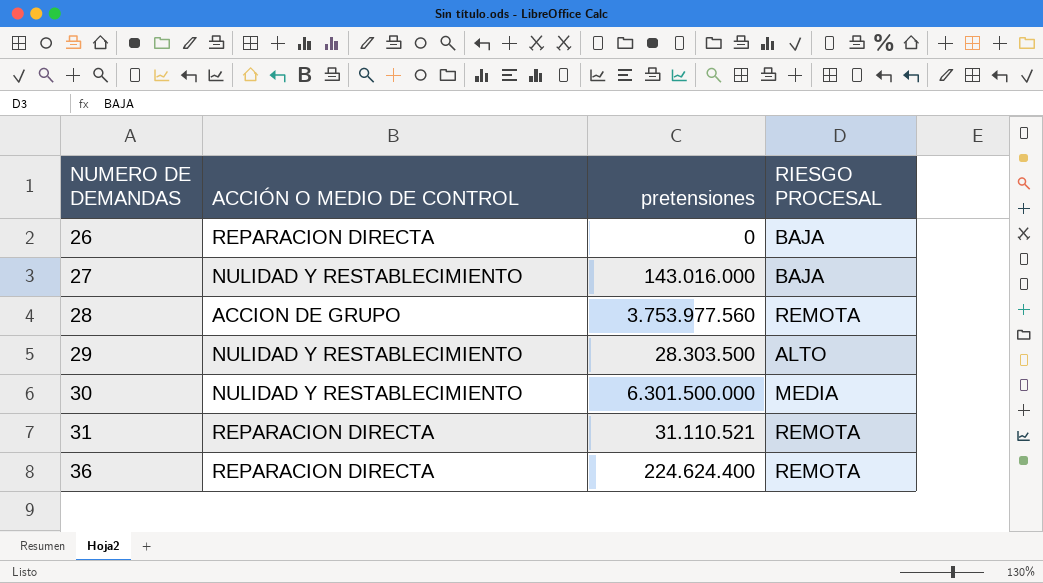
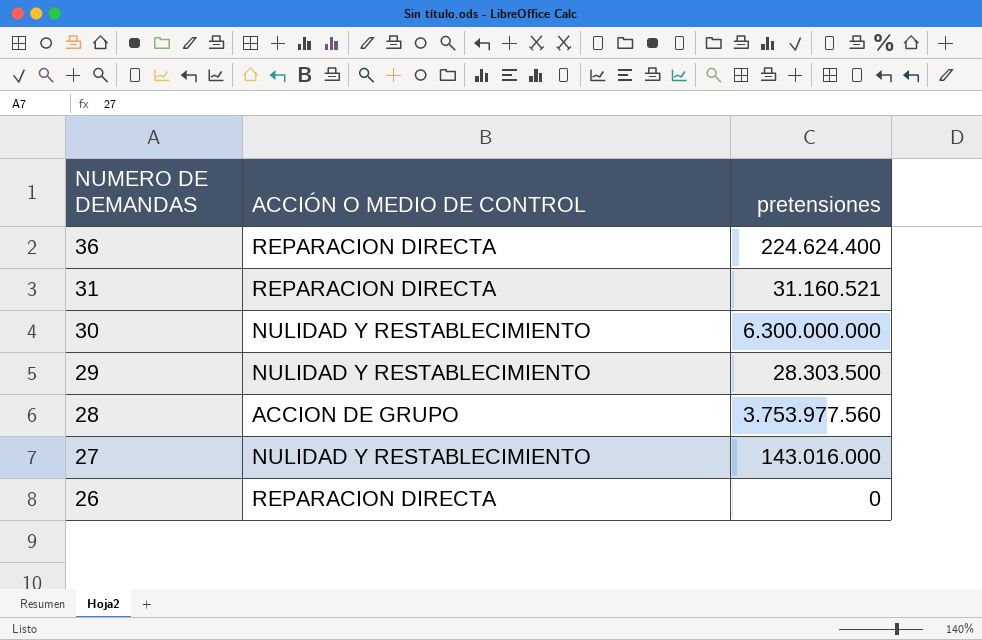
row order: NUMERO DE DEMANDAS ascending -> NUMERO DE DEMANDAS descending
column RIESGO PROCESAL | position: 4 -> none
31 | pretensiones: 31.110.521 -> 31.160.521
30 | pretensiones: 6.301.500.000 -> 6.300.000.000

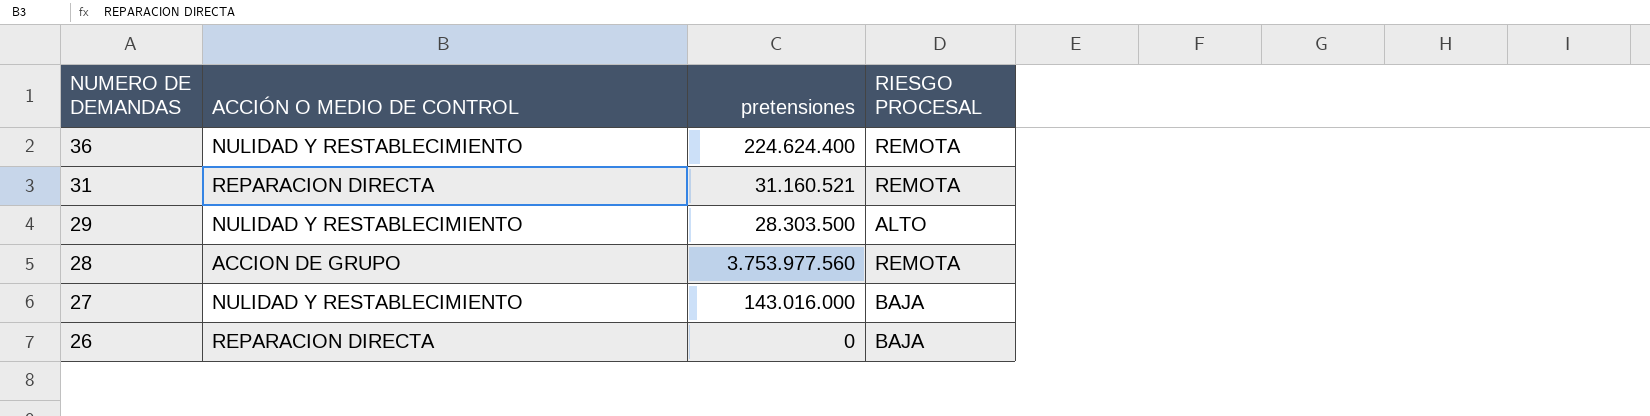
column RIESGO PROCESAL | position: none -> 4
row 30: NULIDAD Y RESTABLECIMIENTO | 6.300.000.000 -> none
36 | ACCIÓN O MEDIO DE CONTROL: REPARACION DIRECTA -> NULIDAD Y RESTABLECIMIENTO

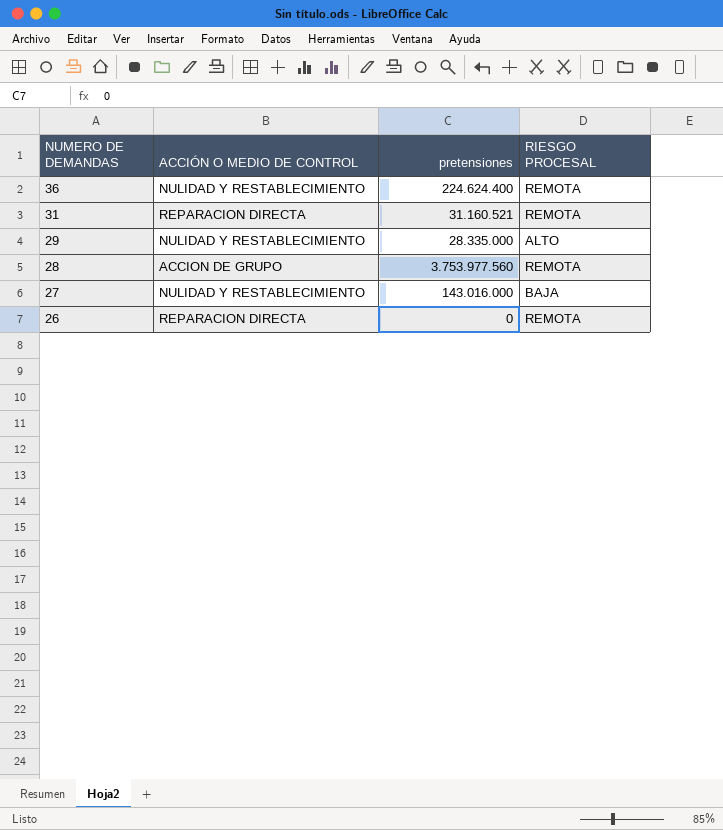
29 | pretensiones: 28.303.500 -> 28.335.000
26 | RIESGO PROCESAL: BAJA -> REMOTA

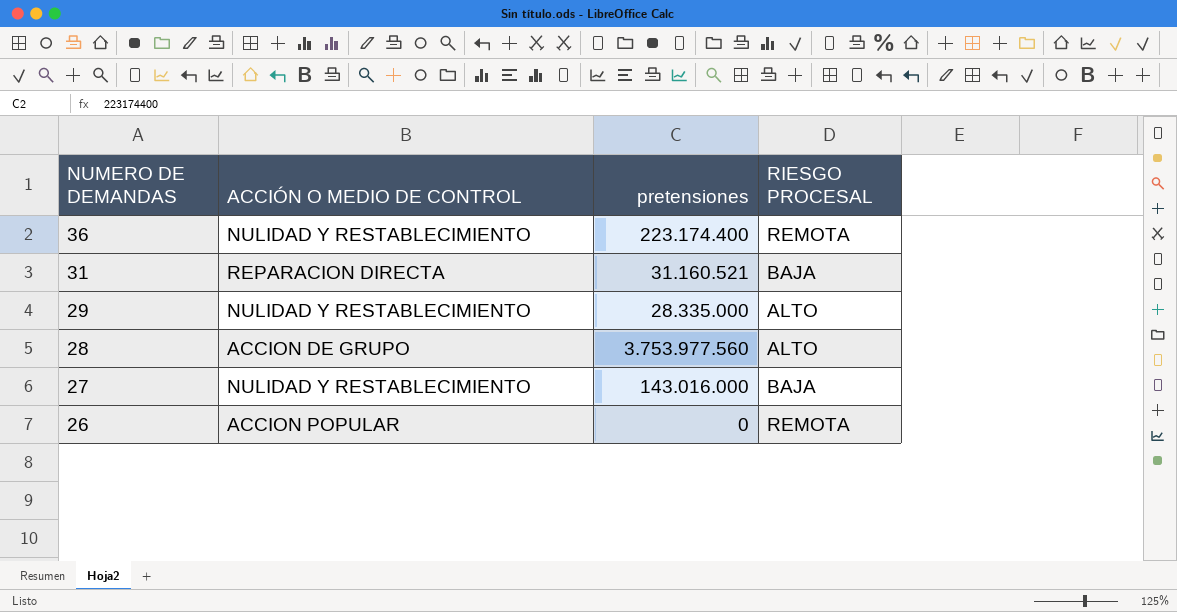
36 | pretensiones: 224.624.400 -> 223.174.400
31 | RIESGO PROCESAL: REMOTA -> BAJA
28 | RIESGO PROCESAL: REMOTA -> ALTO
26 | ACCIÓN O MEDIO DE CONTROL: REPARACION DIRECTA -> ACCION POPULAR

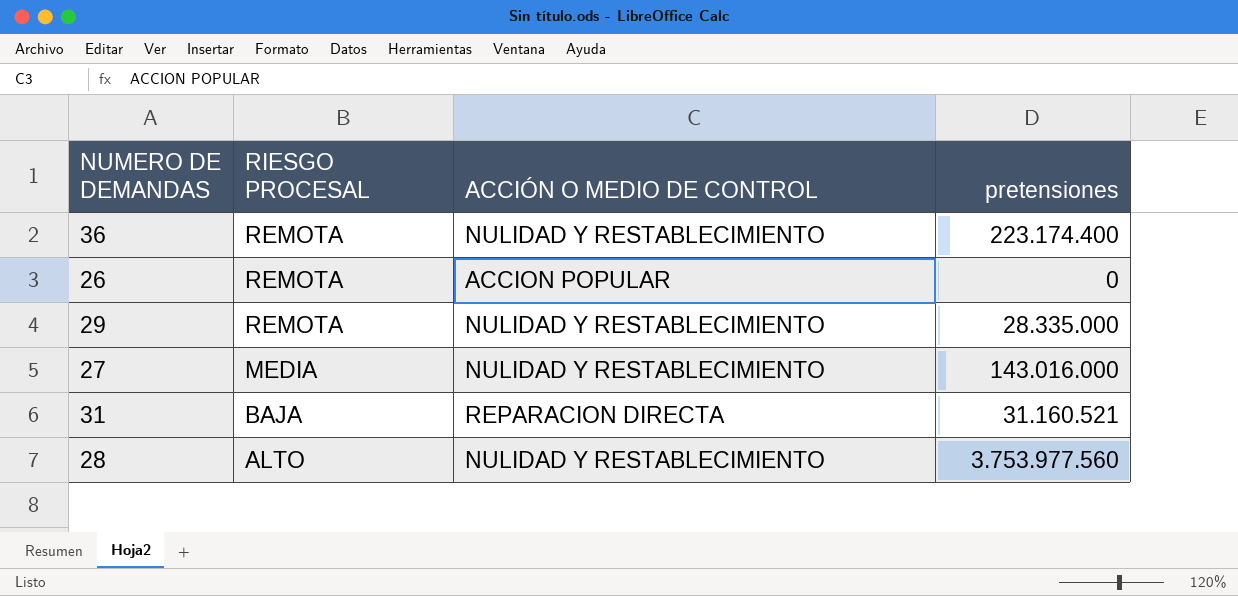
row order: NUMERO DE DEMANDAS descending -> RIESGO PROCESAL descending
column RIESGO PROCESAL | position: 4 -> 2
29 | RIESGO PROCESAL: ALTO -> REMOTA
27 | RIESGO PROCESAL: BAJA -> MEDIA
28 | ACCIÓN O MEDIO DE CONTROL: ACCION DE GRUPO -> NULIDAD Y RESTABLECIMIENTO

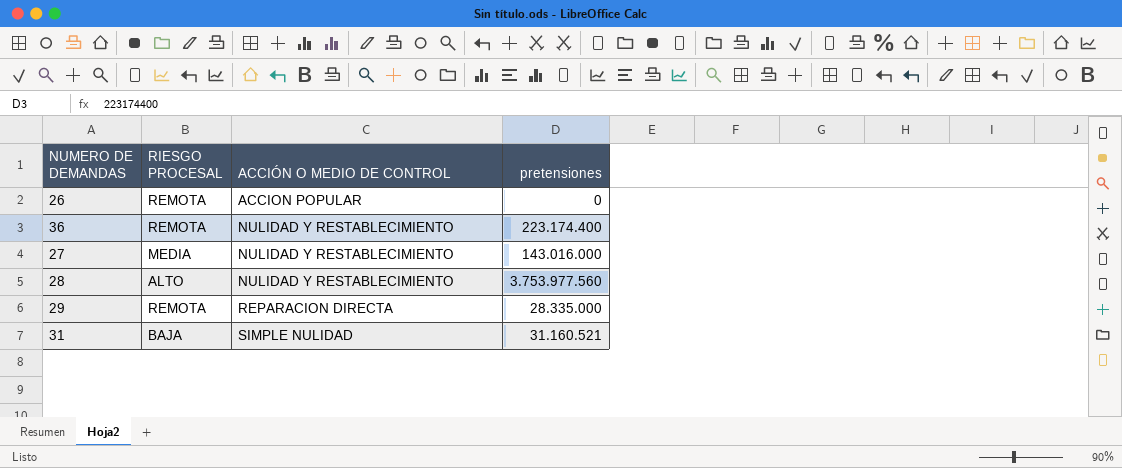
row order: RIESGO PROCESAL descending -> ACCIÓN O MEDIO DE CONTROL ascending
29 | ACCIÓN O MEDIO DE CONTROL: NULIDAD Y RESTABLECIMIENTO -> REPARACION DIRECTA
31 | ACCIÓN O MEDIO DE CONTROL: REPARACION DIRECTA -> SIMPLE NULIDAD

